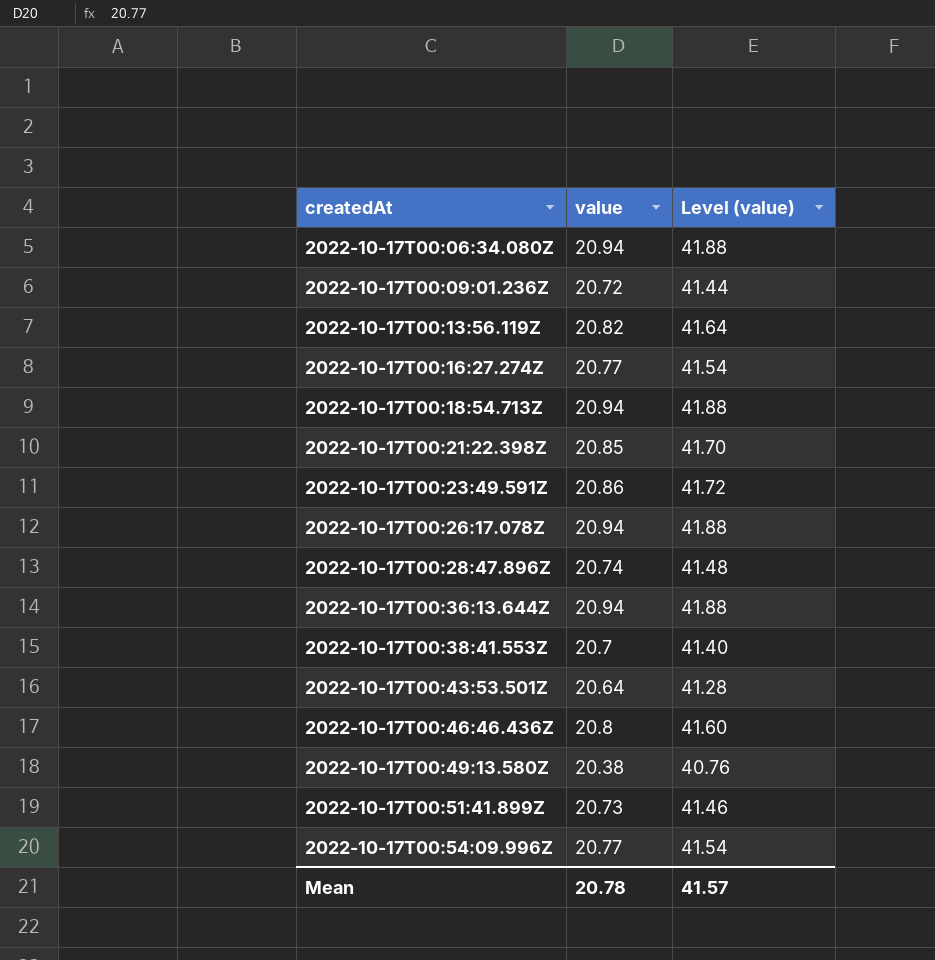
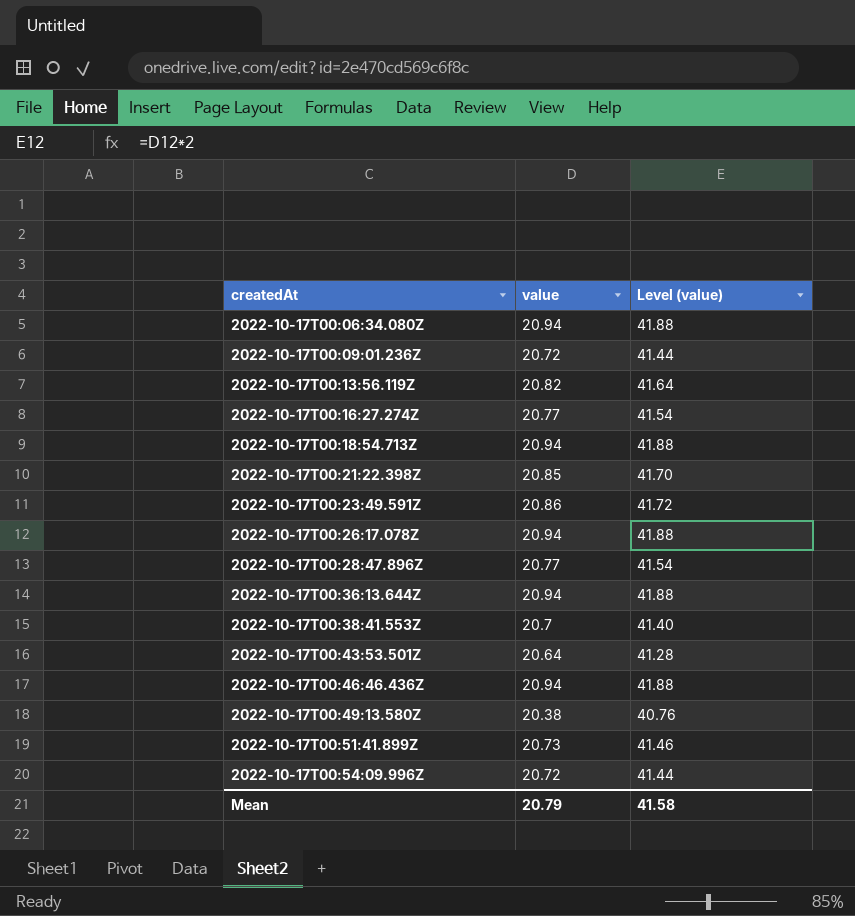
2022-10-17T00:28:47.896Z | value: 20.74 -> 20.77
2022-10-17T00:28:47.896Z | Level (value): 41.48 -> 41.54
2022-10-17T00:46:46.436Z | value: 20.8 -> 20.94
2022-10-17T00:46:46.436Z | Level (value): 41.60 -> 41.88
2022-10-17T00:54:09.996Z | value: 20.77 -> 20.72
2022-10-17T00:54:09.996Z | Level (value): 41.54 -> 41.44
Mean | value: 20.78 -> 20.79
Mean | Level (value): 41.57 -> 41.58

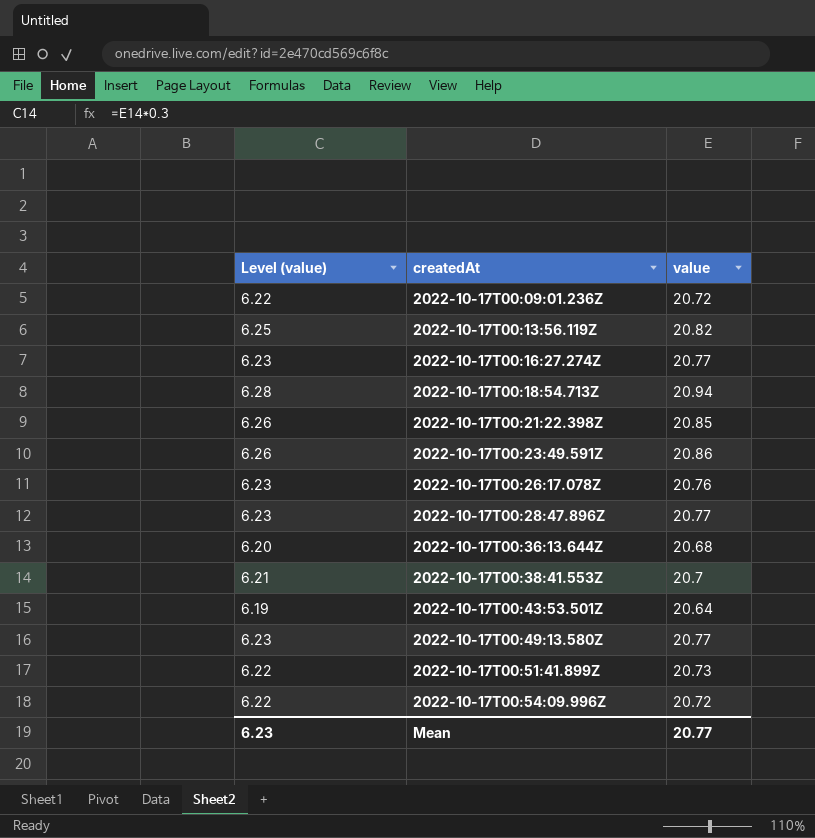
column Level (value) | formula: [value] * 2 -> [value] * 0.3
column Level (value) | position: 3 -> 1
row 2022-10-17T00:06:34.080Z: 20.94 | 41.88 -> none
row 2022-10-17T00:46:46.436Z: 20.94 | 41.88 -> none
2022-10-17T00:26:17.078Z | value: 20.94 -> 20.76
2022-10-17T00:36:13.644Z | value: 20.94 -> 20.68
2022-10-17T00:49:13.580Z | value: 20.38 -> 20.77
Mean | Level (value): 41.58 -> 6.23
Mean | value: 20.79 -> 20.77

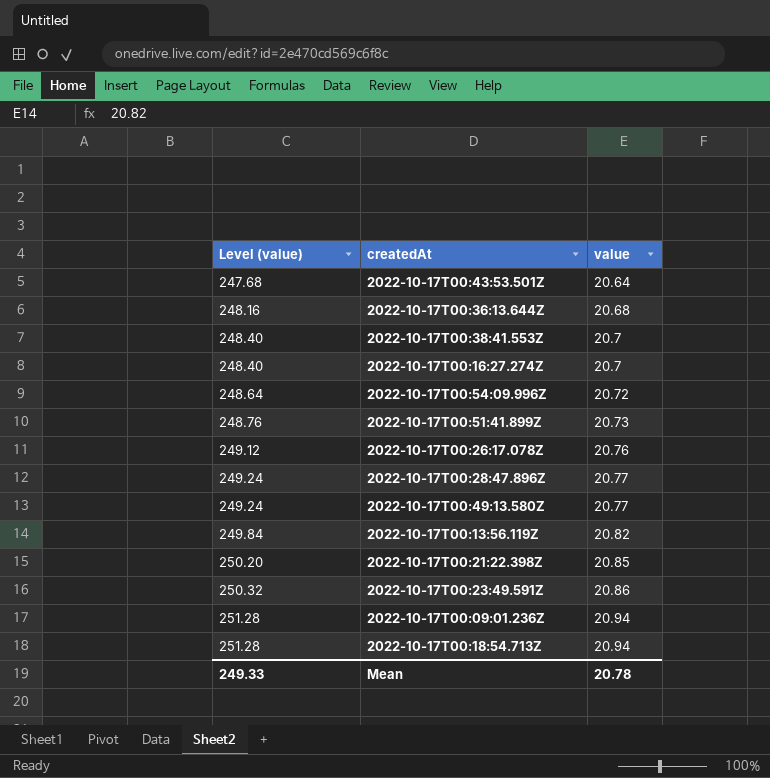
row order: createdAt ascending -> Level (value) ascending
column Level (value) | formula: [value] * 0.3 -> [value] * 12
2022-10-17T00:16:27.274Z | value: 20.77 -> 20.7
2022-10-17T00:09:01.236Z | value: 20.72 -> 20.94
Mean | Level (value): 6.23 -> 249.33
Mean | value: 20.77 -> 20.78

